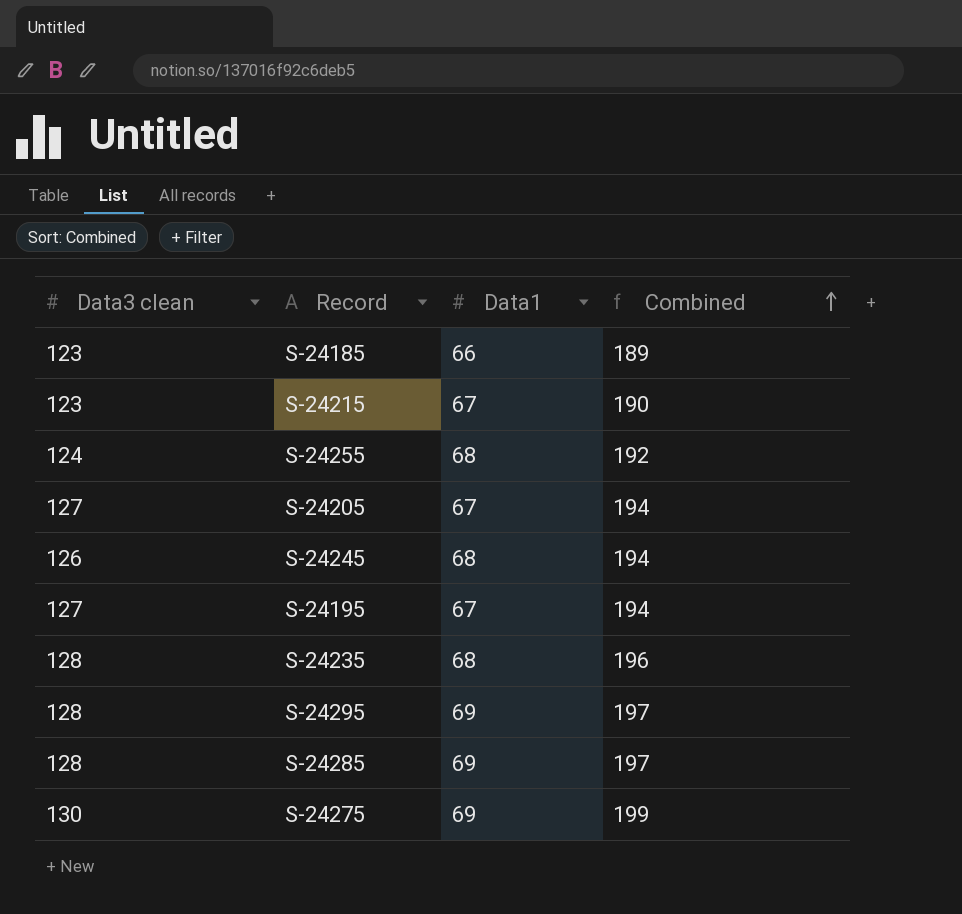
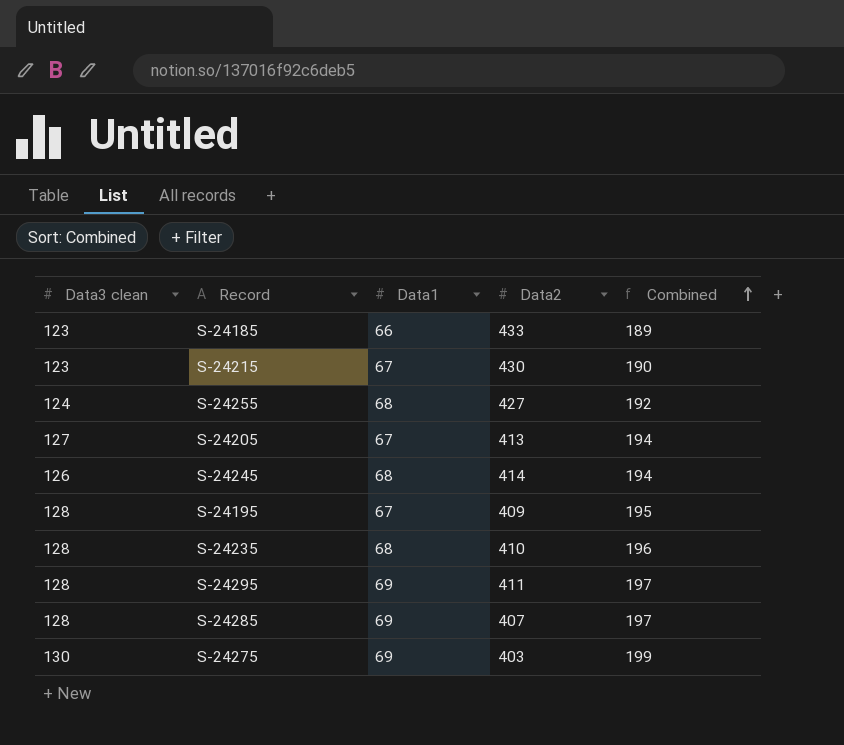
column Data2 | position: none -> 4
S-24195 | Data3 clean: 127 -> 128
S-24195 | Combined: 194 -> 195

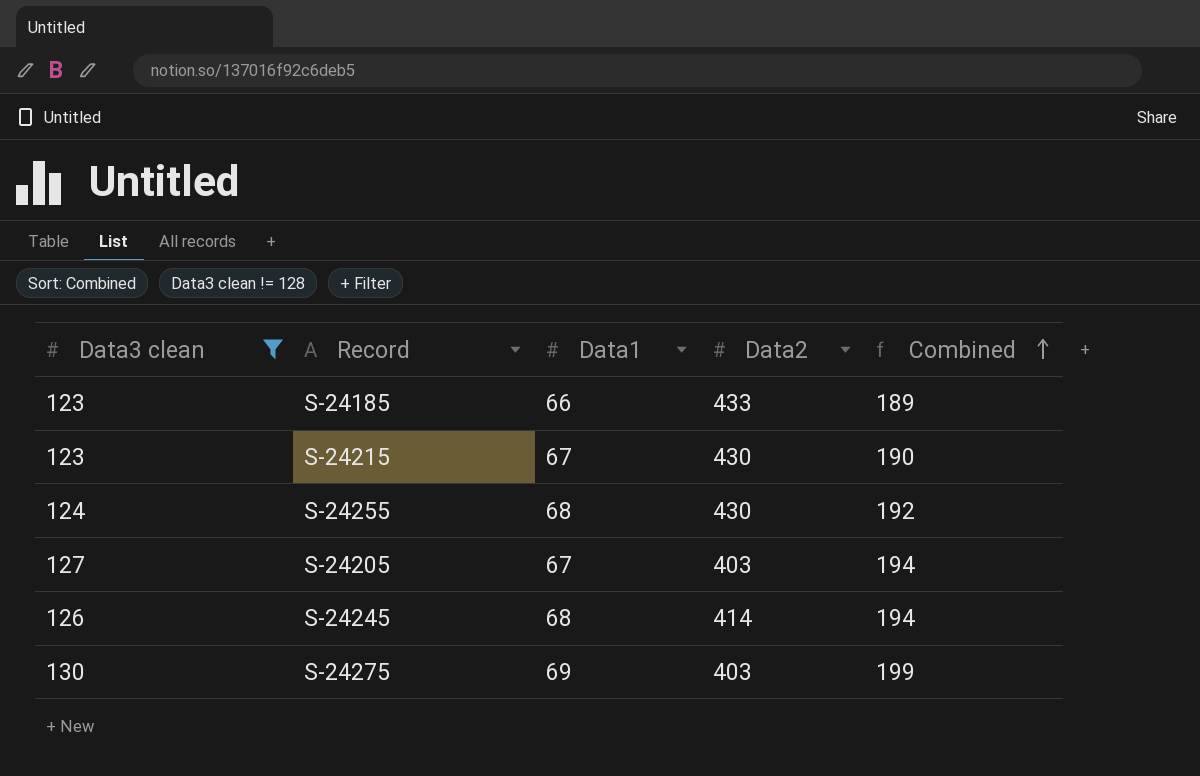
filter: none -> Data3 clean != 128
S-24255 | Data2: 427 -> 430
S-24205 | Data2: 413 -> 403

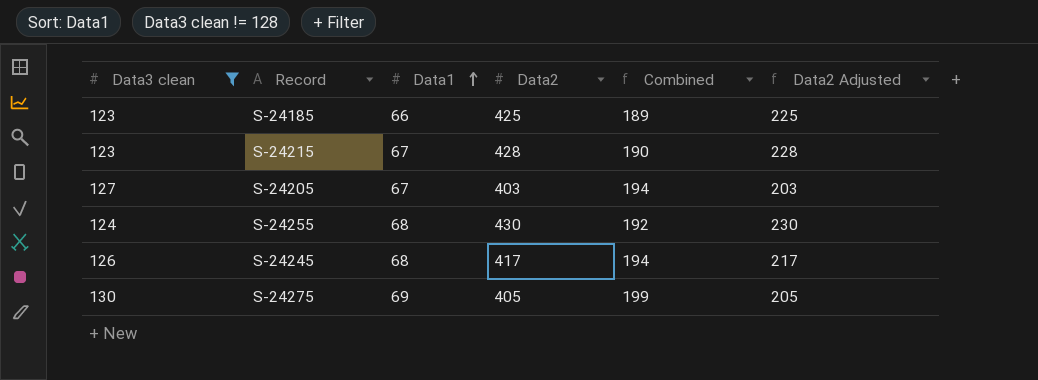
row order: Combined ascending -> Data1 ascending
column Data2 Adjusted | formula: none -> [Data2] - 200
S-24185 | Data2: 433 -> 425
S-24215 | Data2: 430 -> 428
S-24245 | Data2: 414 -> 417
S-24275 | Data2: 403 -> 405

